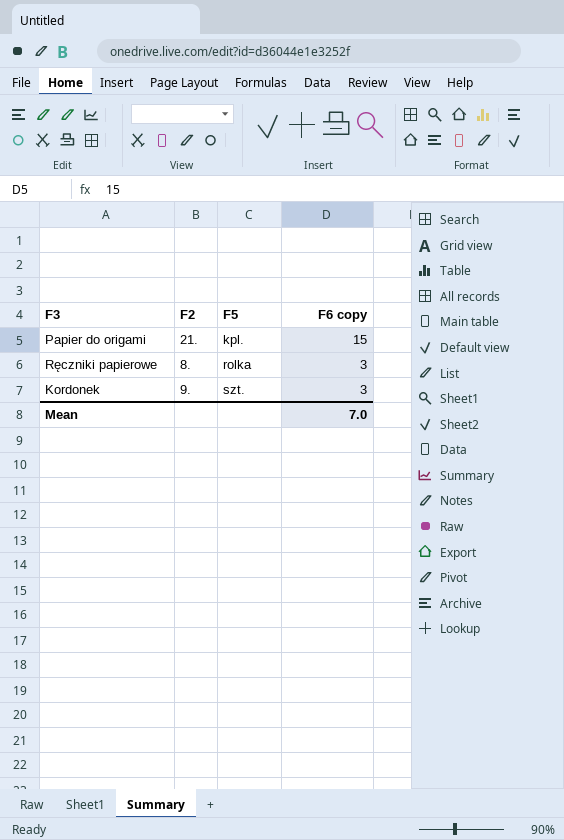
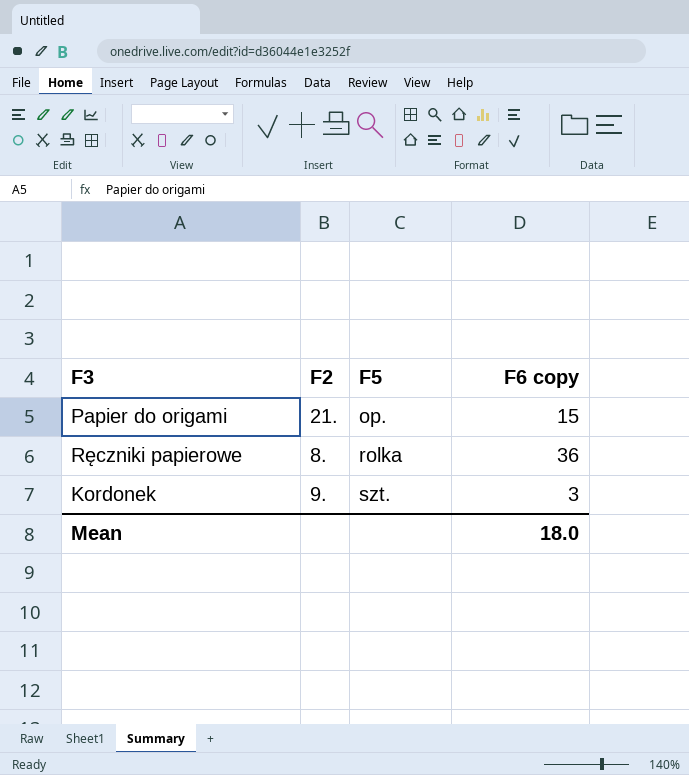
Papier do origami | F5: kpl. -> op.
Ręczniki papierowe | F6 copy: 3 -> 36
Mean | F6 copy: 7.0 -> 18.0

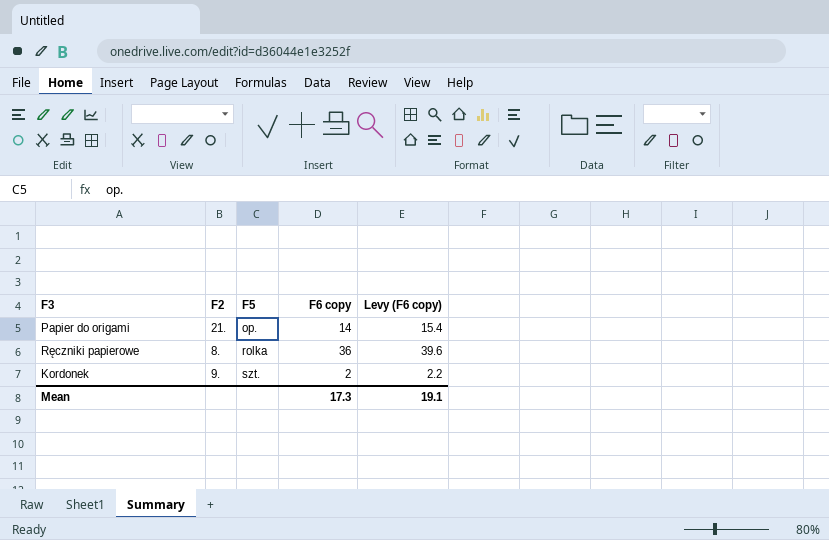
column Levy (F6 copy) | formula: none -> [F6 copy] * 1.1
Papier do origami | F6 copy: 15 -> 14
Kordonek | F6 copy: 3 -> 2
Mean | F6 copy: 18.0 -> 17.3

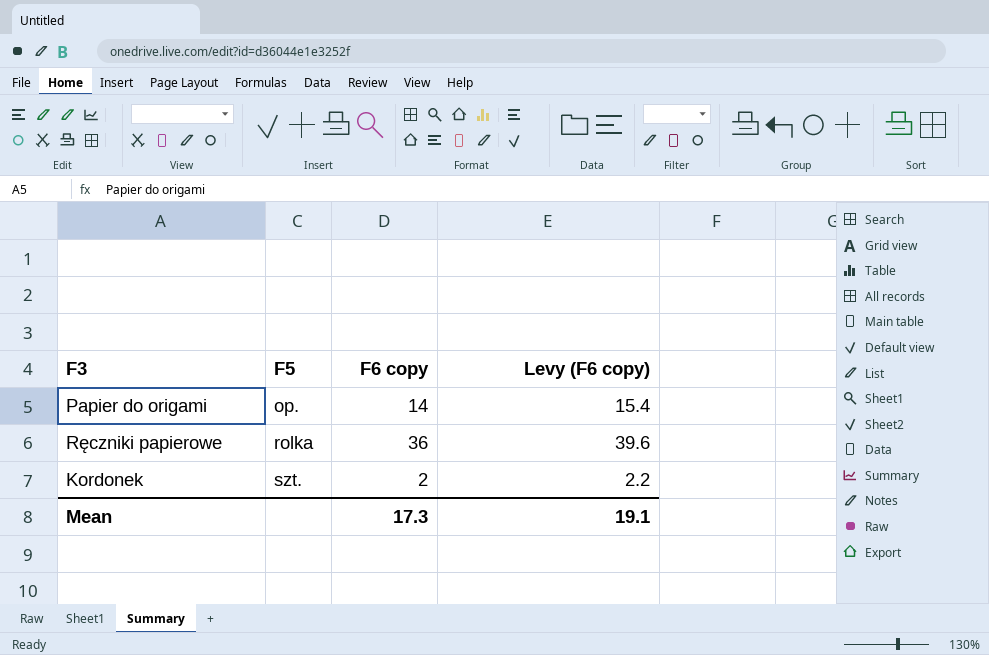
column F2 | position: 2 -> none

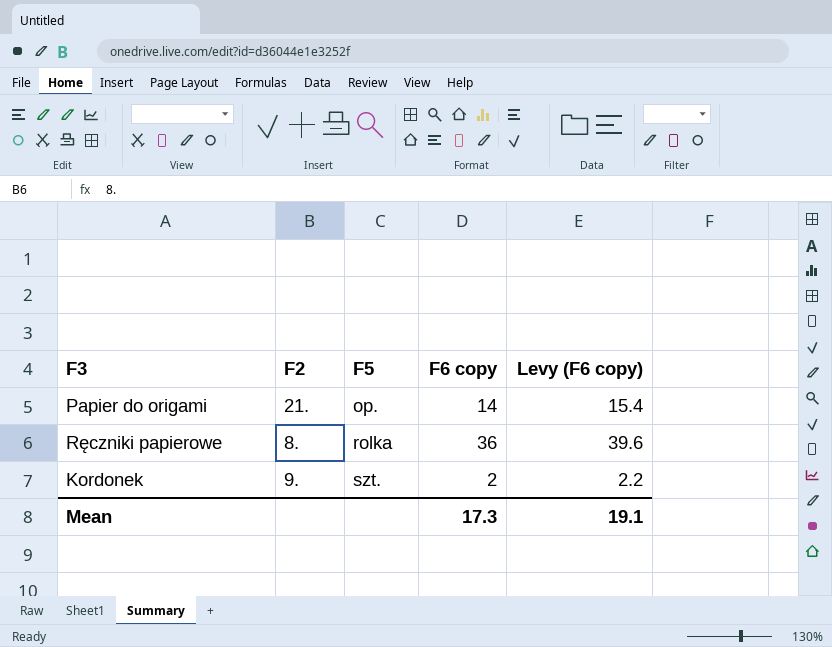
column F2 | position: none -> 2

